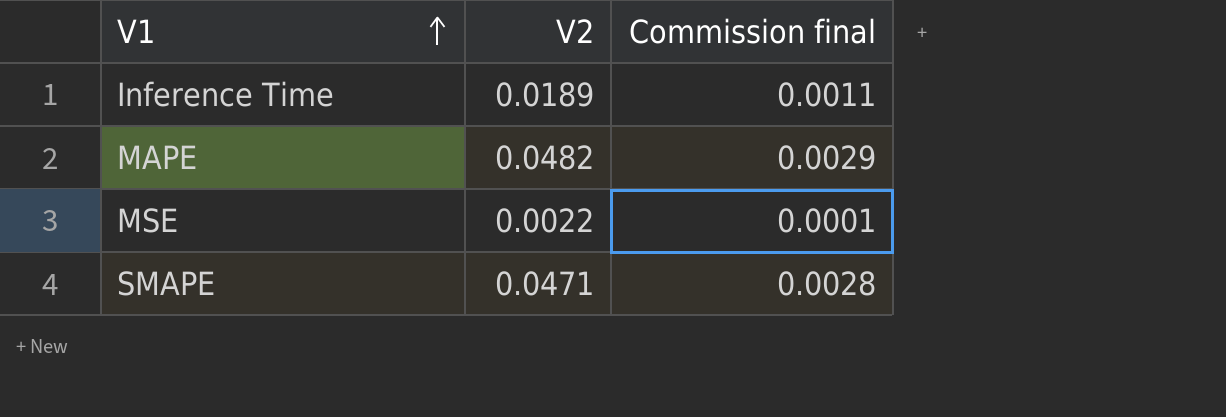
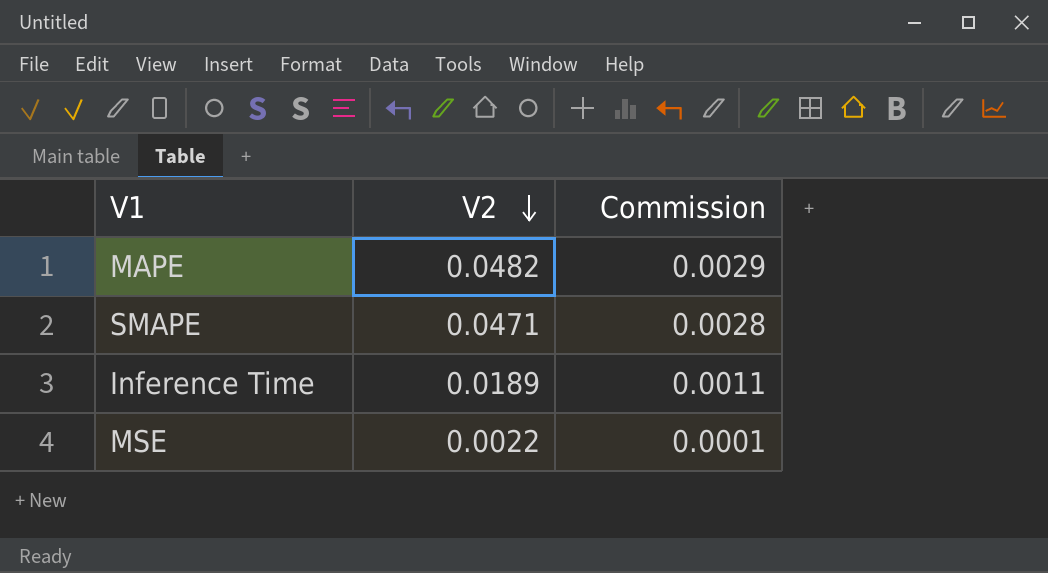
row order: V1 ascending -> V2 descending
column name: Commission final -> Commission

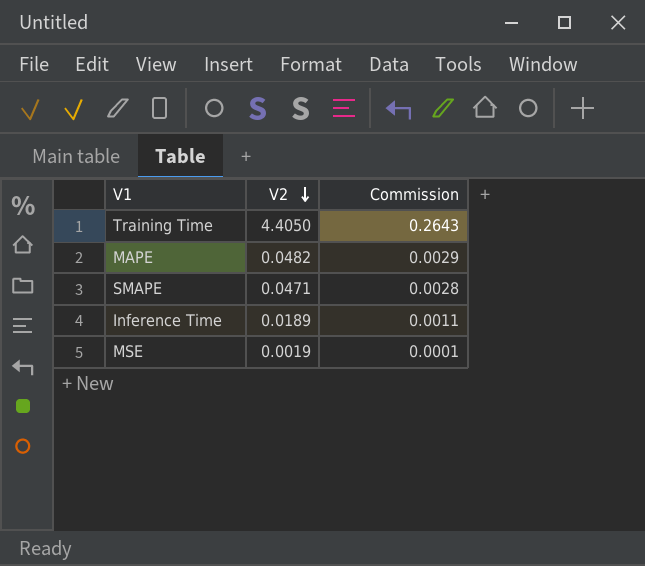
row Training Time: none -> 4.4050 | 0.2643
MSE | V2: 0.0022 -> 0.0019

